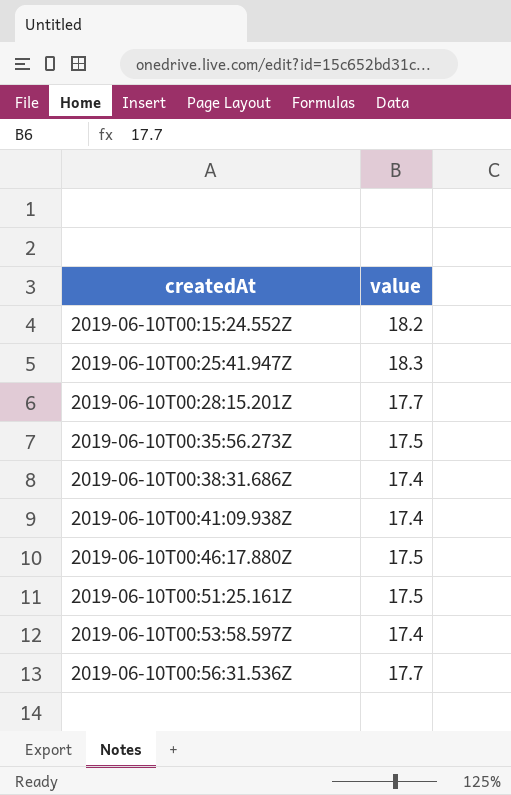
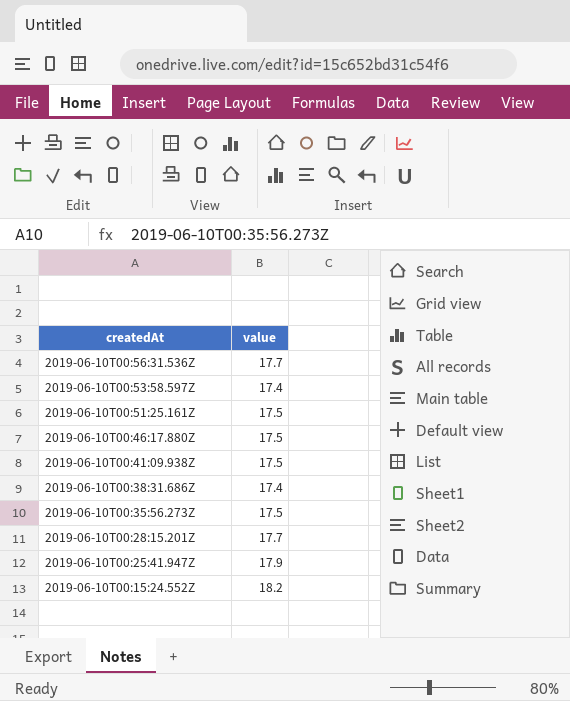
row order: createdAt ascending -> createdAt descending
2019-06-10T00:41:09.938Z | value: 17.4 -> 17.5
2019-06-10T00:25:41.947Z | value: 18.3 -> 17.9

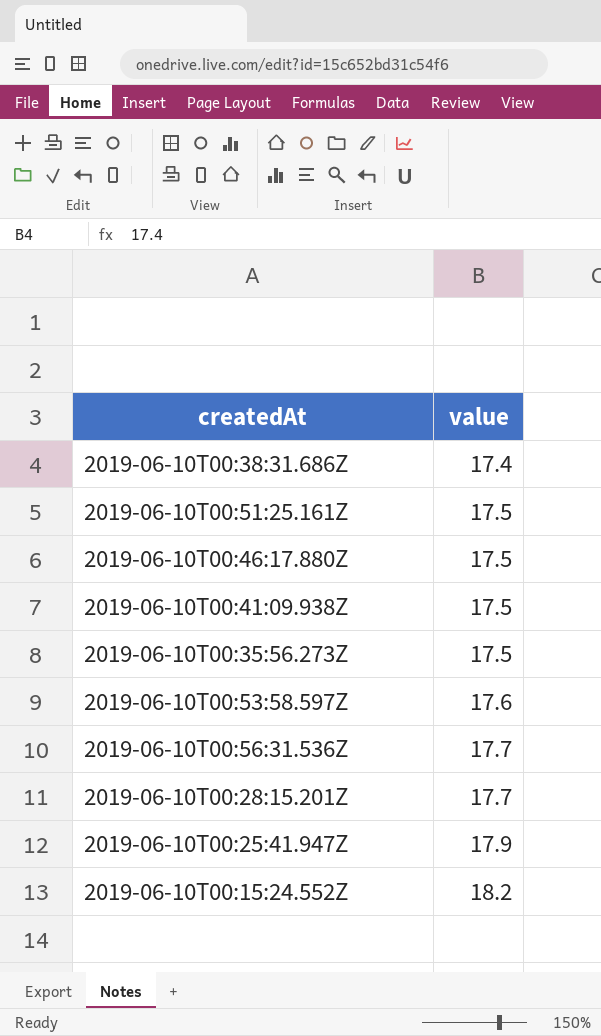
row order: createdAt descending -> value ascending
2019-06-10T00:53:58.597Z | value: 17.4 -> 17.6

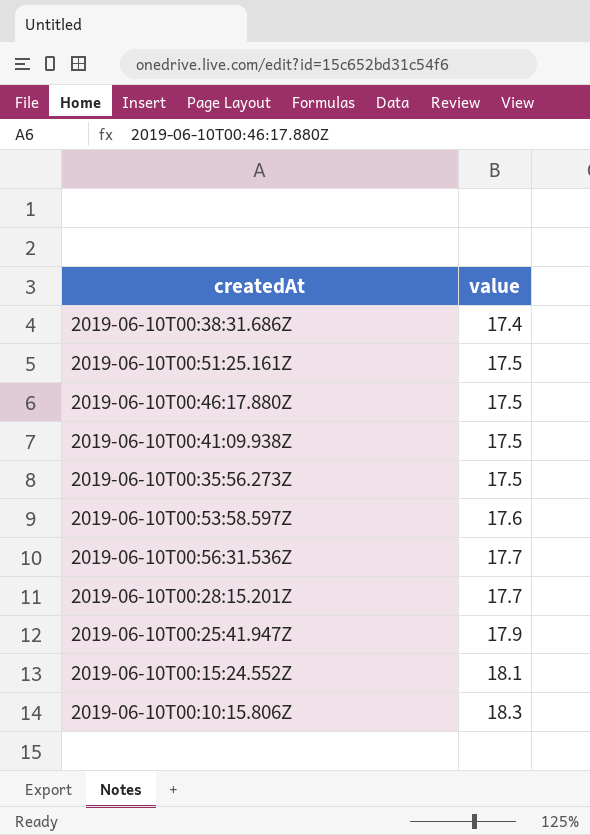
2019-06-10T00:15:24.552Z | value: 18.2 -> 18.1
row 2019-06-10T00:10:15.806Z: none -> 18.3

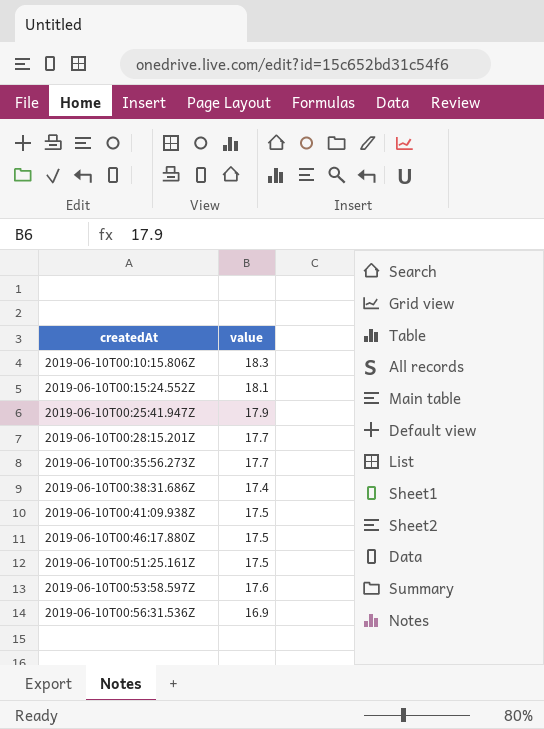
row order: value ascending -> createdAt ascending
2019-06-10T00:35:56.273Z | value: 17.5 -> 17.7
2019-06-10T00:56:31.536Z | value: 17.7 -> 16.9

